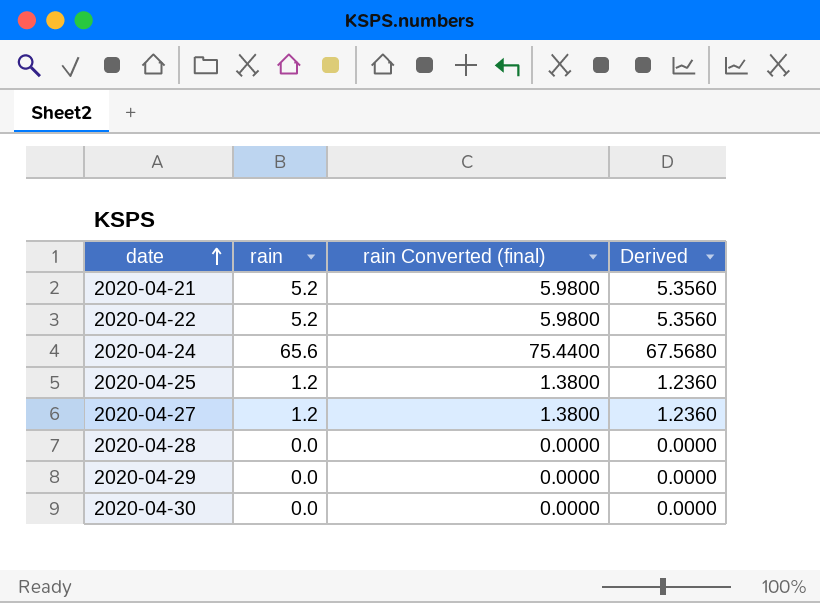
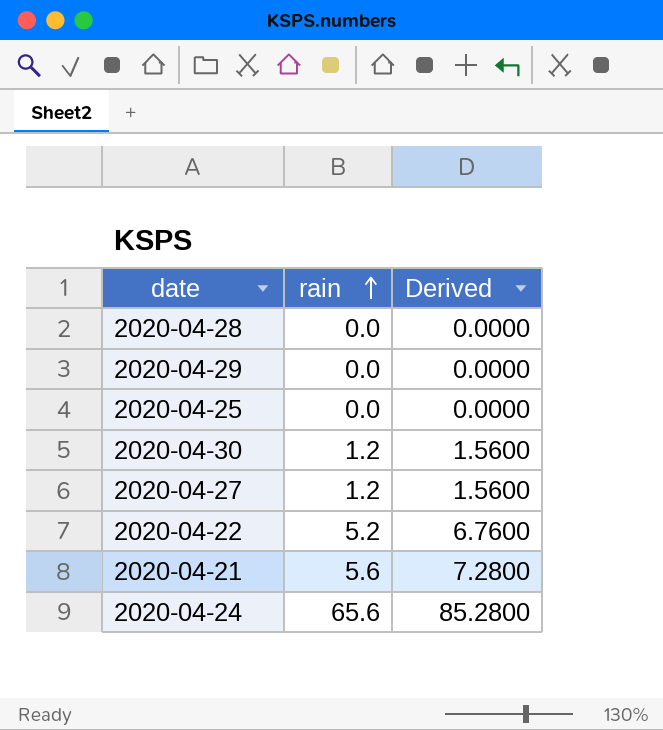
row order: date ascending -> rain ascending
column rain Converted (final) | formula: [rain] * 1.15 -> none
column Derived | formula: [rain] * 1.03 -> [rain] * 1.3
2020-04-25 | rain: 1.2 -> 0.0
2020-04-30 | rain: 0.0 -> 1.2
2020-04-21 | rain: 5.2 -> 5.6

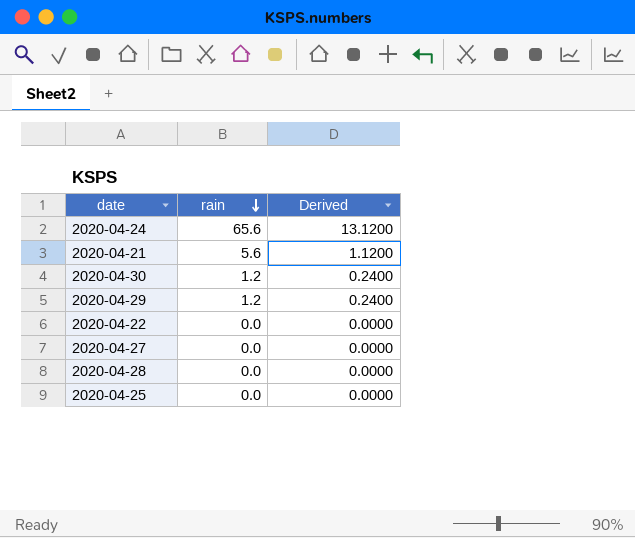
row order: rain ascending -> rain descending
column Derived | formula: [rain] * 1.3 -> [rain] * 0.2
2020-04-29 | rain: 0.0 -> 1.2
2020-04-22 | rain: 5.2 -> 0.0
2020-04-27 | rain: 1.2 -> 0.0

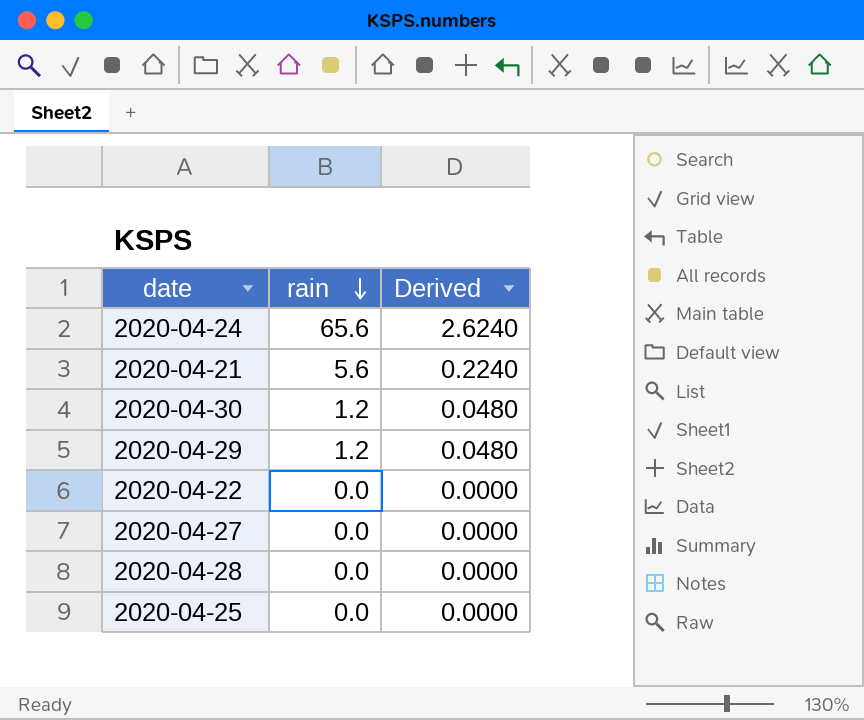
column Derived | formula: [rain] * 0.2 -> [rain] * 0.04

